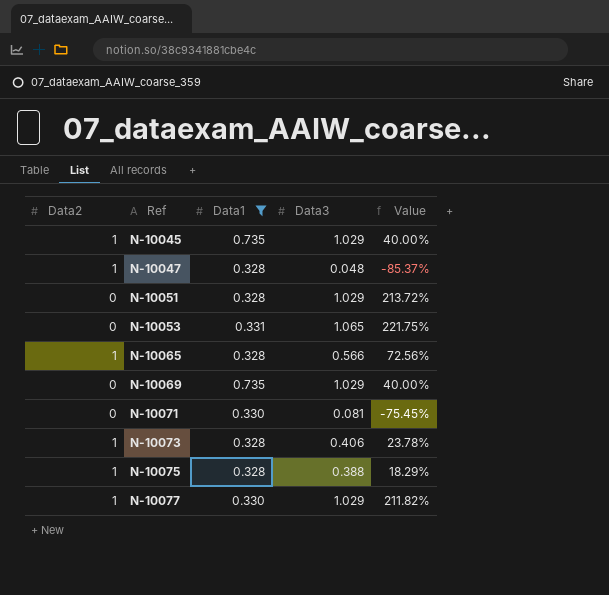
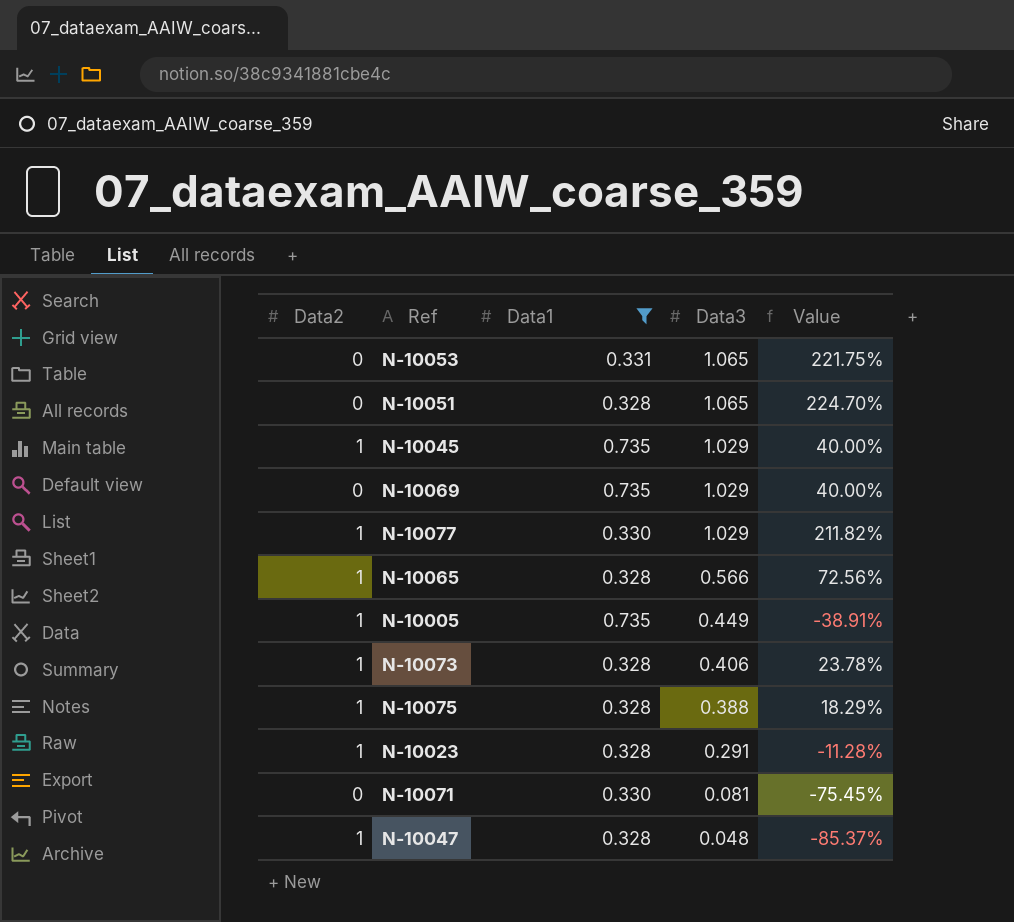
row order: Ref ascending -> Data3 descending
N-10051 | Data3: 1.029 -> 1.065
N-10051 | Value: 213.72% -> 224.70%
row N-10005: none -> 1 | 0.735 | 0.449 | -38.91%
row N-10023: none -> 1 | 0.328 | 0.291 | -11.28%

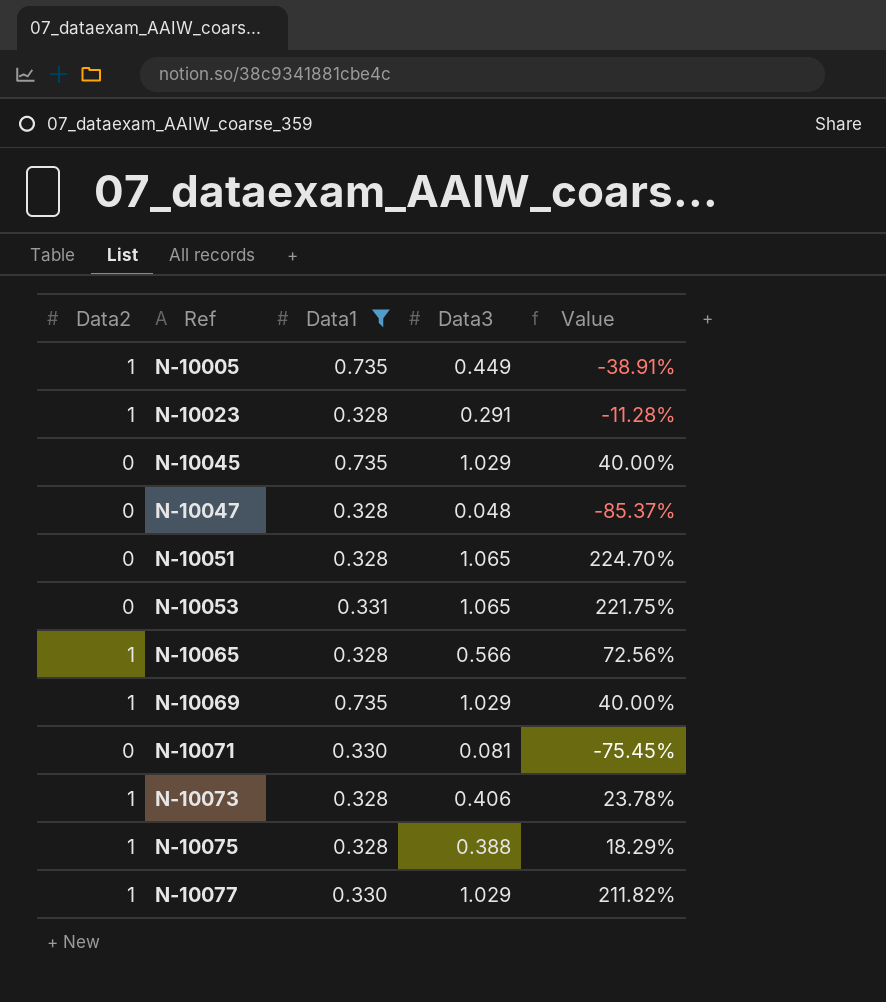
row order: Data3 descending -> Ref ascending
N-10045 | Data2: 1 -> 0
N-10047 | Data2: 1 -> 0
N-10069 | Data2: 0 -> 1

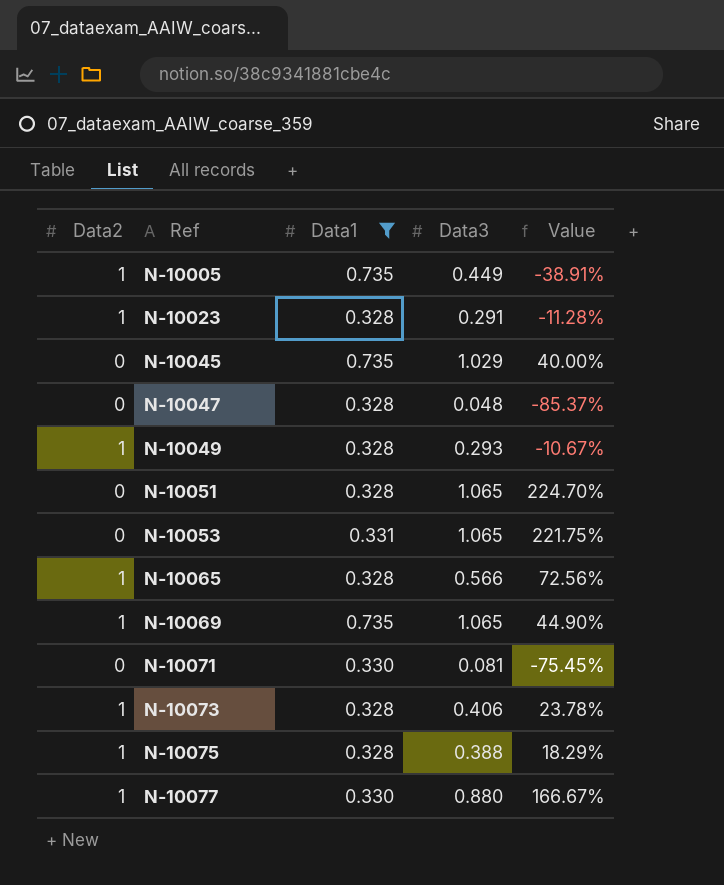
row N-10049: none -> 1 | 0.328 | 0.293 | -10.67%
N-10069 | Data3: 1.029 -> 1.065
N-10069 | Value: 40.00% -> 44.90%
N-10077 | Data3: 1.029 -> 0.880
N-10077 | Value: 211.82% -> 166.67%

